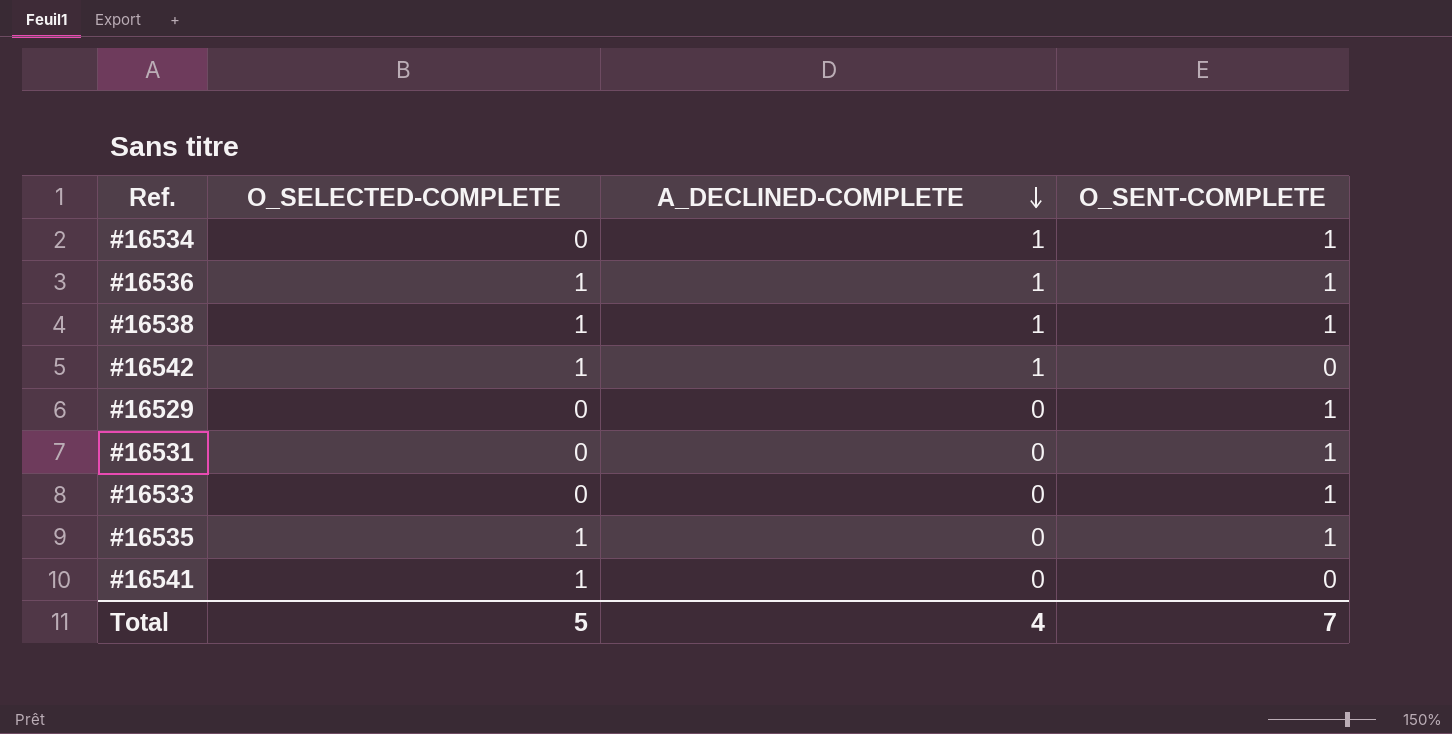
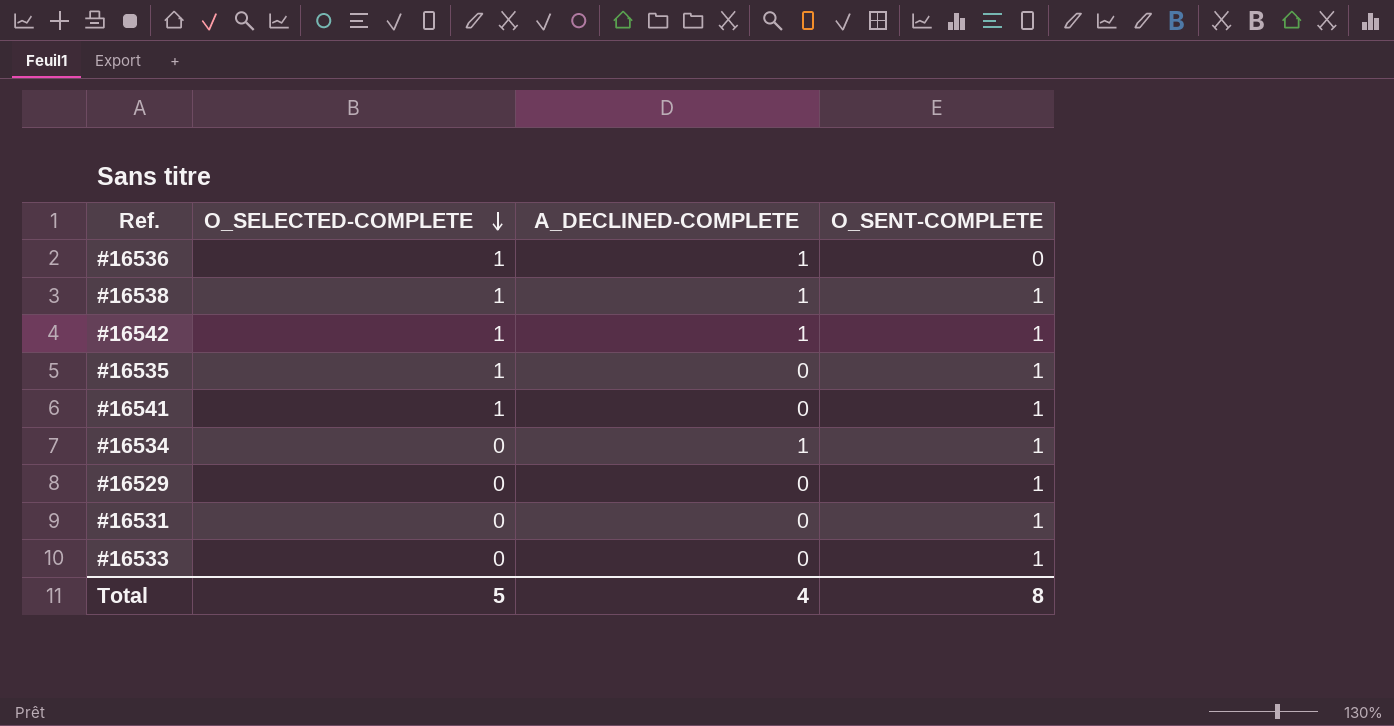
row order: A_DECLINED-COMPLETE descending -> O_SELECTED-COMPLETE descending
#16536 | O_SENT-COMPLETE: 1 -> 0
#16542 | O_SENT-COMPLETE: 0 -> 1
#16541 | O_SENT-COMPLETE: 0 -> 1
Total | O_SENT-COMPLETE: 7 -> 8

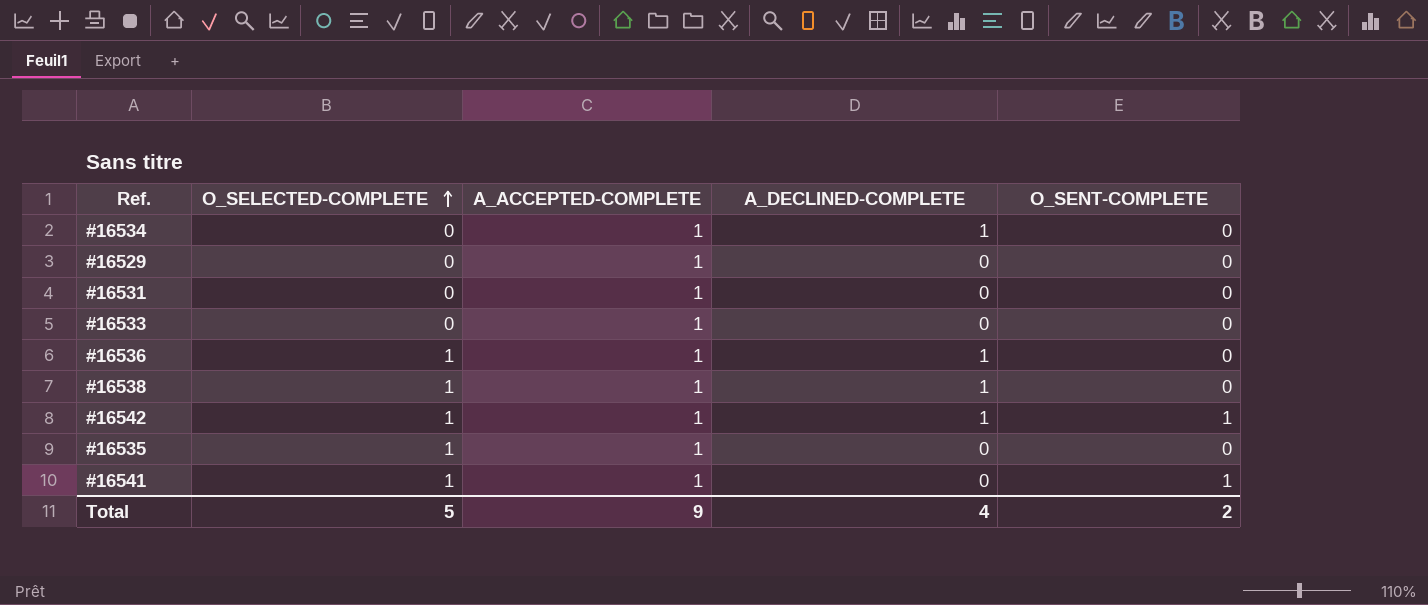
row order: O_SELECTED-COMPLETE descending -> O_SELECTED-COMPLETE ascending
column A_ACCEPTED-COMPLETE | position: none -> 3
#16534 | O_SENT-COMPLETE: 1 -> 0
#16529 | O_SENT-COMPLETE: 1 -> 0
#16531 | O_SENT-COMPLETE: 1 -> 0
#16533 | O_SENT-COMPLETE: 1 -> 0
#16538 | O_SENT-COMPLETE: 1 -> 0
#16535 | O_SENT-COMPLETE: 1 -> 0
Total | O_SENT-COMPLETE: 8 -> 2

